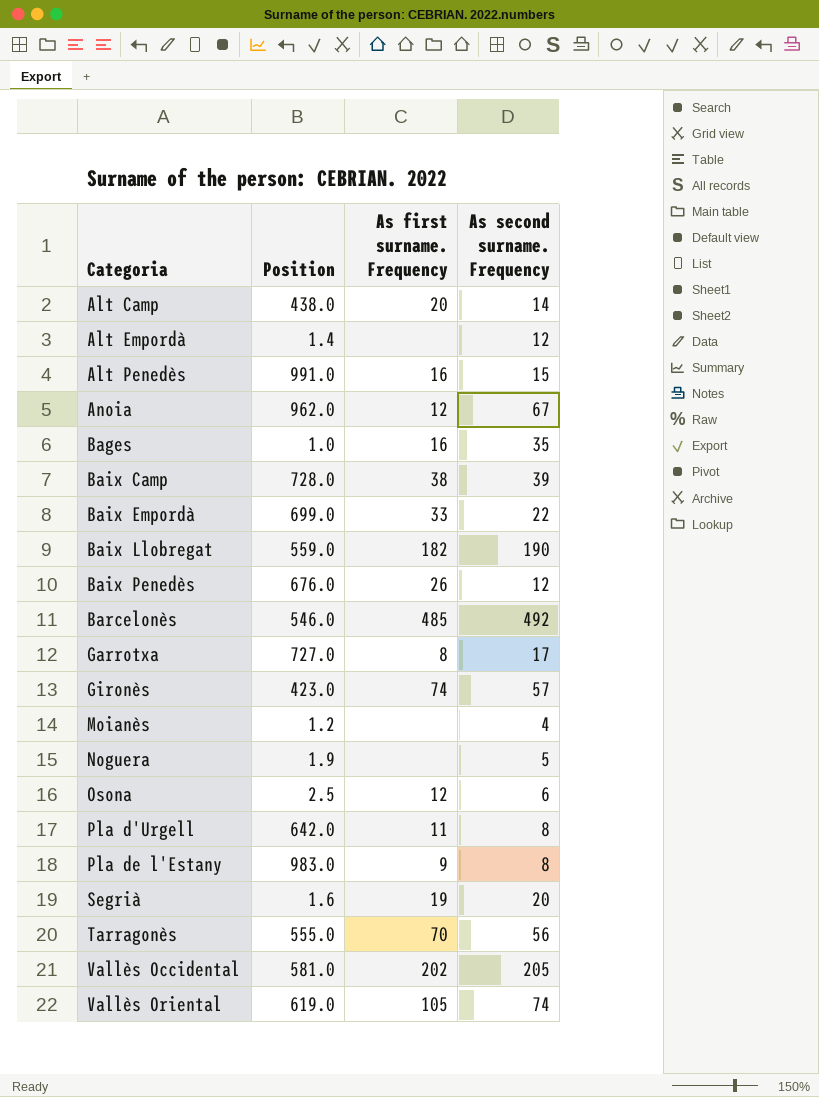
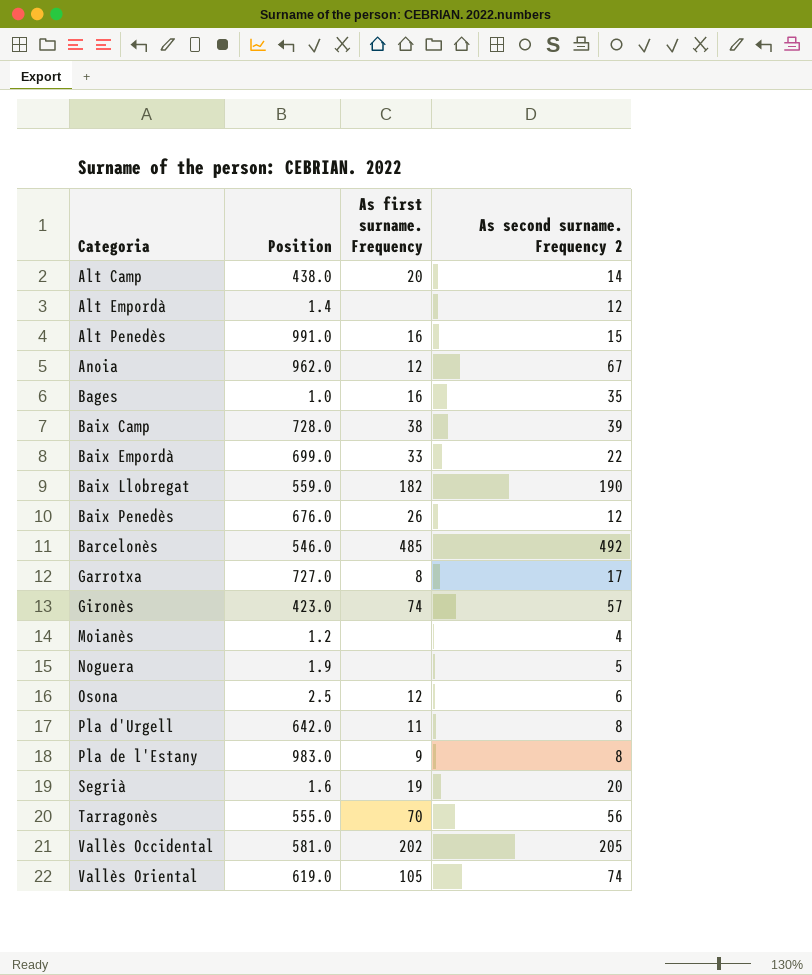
column name: As second surname. Frequency -> As second surname. Frequency 2

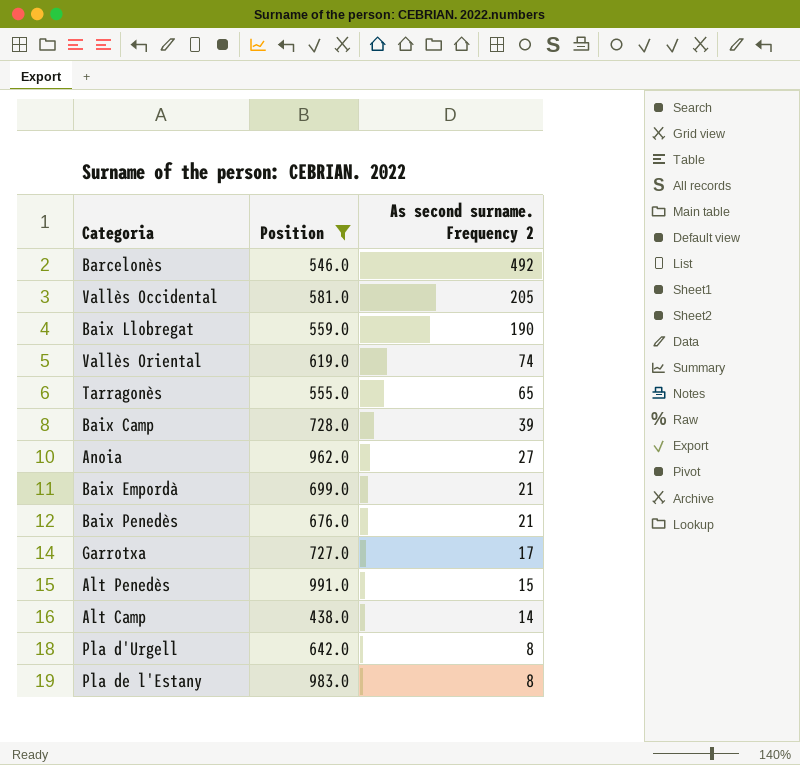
filter: none -> Position >= 438.0
row order: Categoria ascending -> As second surname. Frequency 2 descending
column As first surname. Frequency | position: 3 -> none
Tarragonès | As second surname. Frequency 2: 56 -> 65
Anoia | As second surname. Frequency 2: 67 -> 27
Baix Empordà | As second surname. Frequency 2: 22 -> 21
Baix Penedès | As second surname. Frequency 2: 12 -> 21

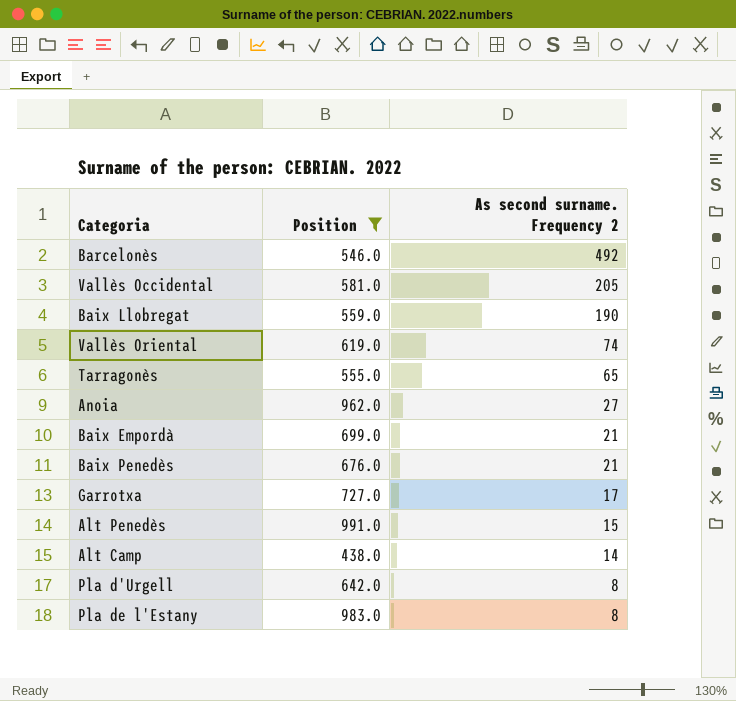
row Baix Camp: 728.0 | 39 -> none

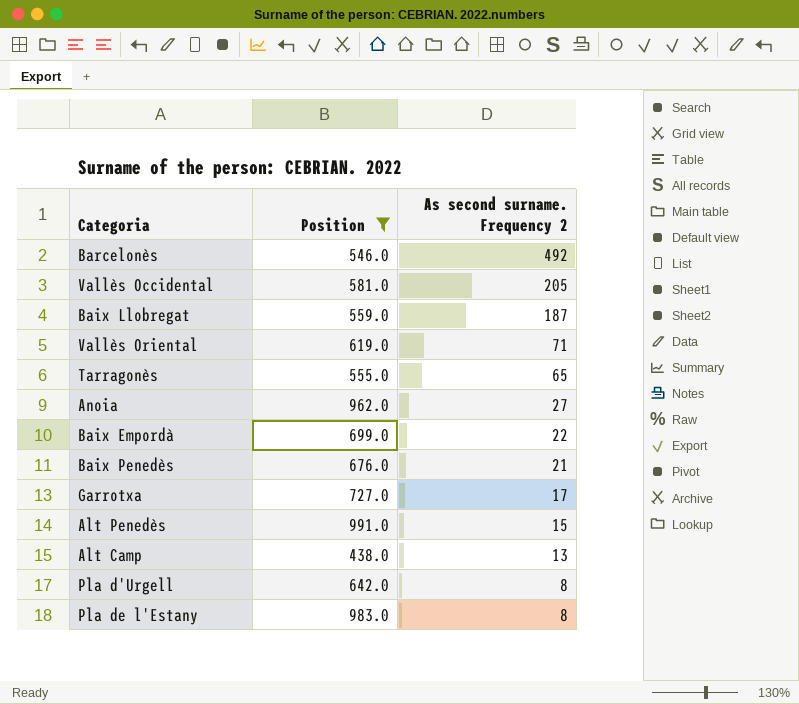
Baix Llobregat | As second surname. Frequency 2: 190 -> 187
Vallès Oriental | As second surname. Frequency 2: 74 -> 71
Baix Empordà | As second surname. Frequency 2: 21 -> 22
Alt Camp | As second surname. Frequency 2: 14 -> 13

